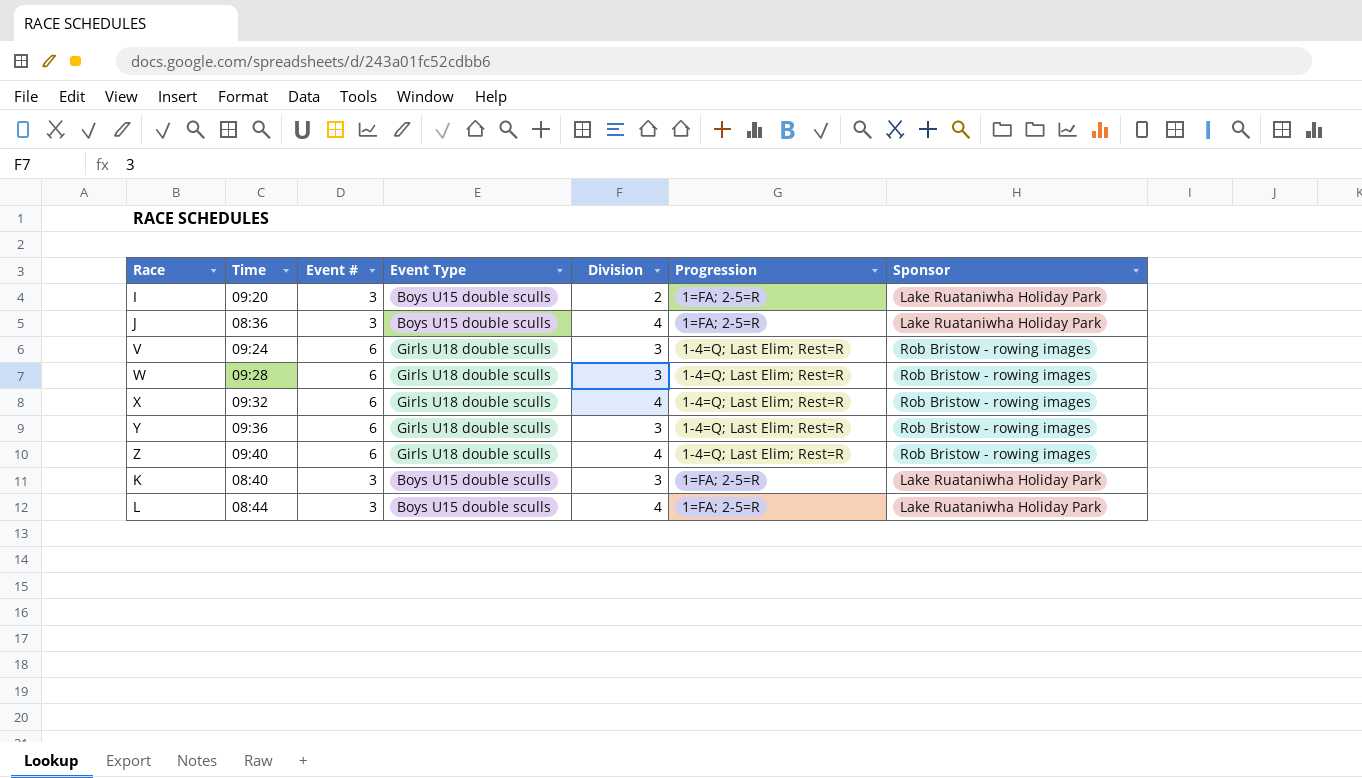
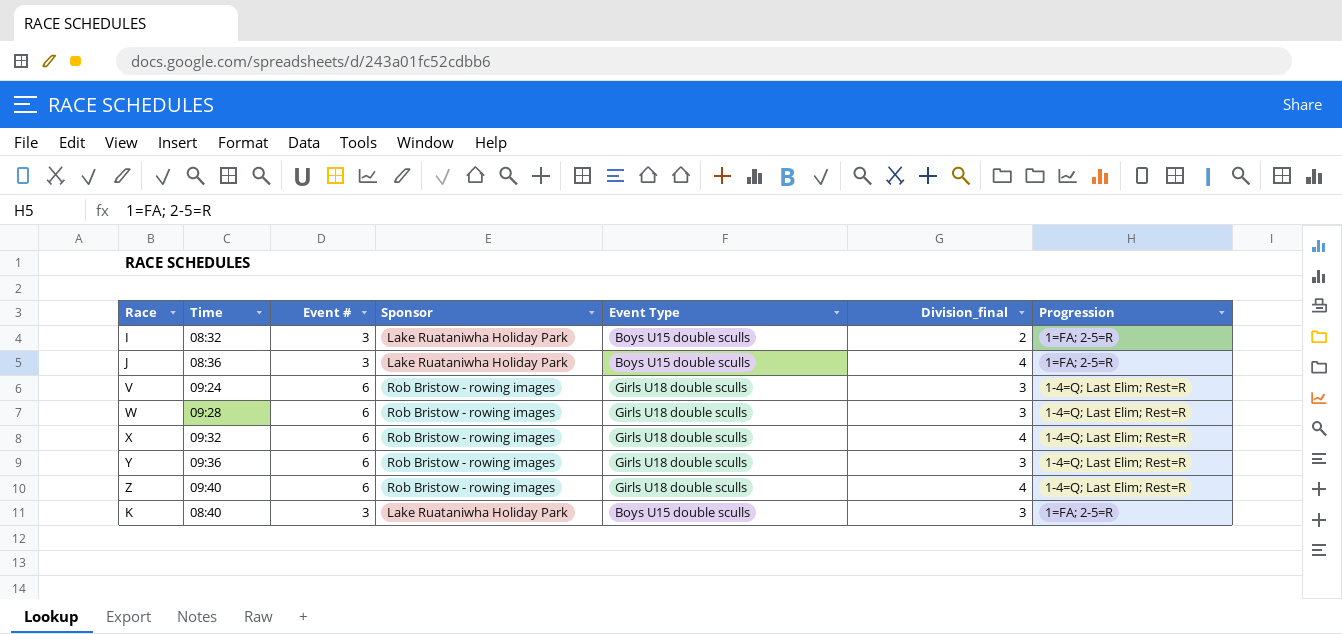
column Sponsor | position: 7 -> 4
column name: Division -> Division_final
row L: 08:44 | 3 | Boys U15 double sculls | 4 | 1=FA; 2-5=R | Lake Ruataniwha Holiday Park -> none
I | Time: 09:20 -> 08:32

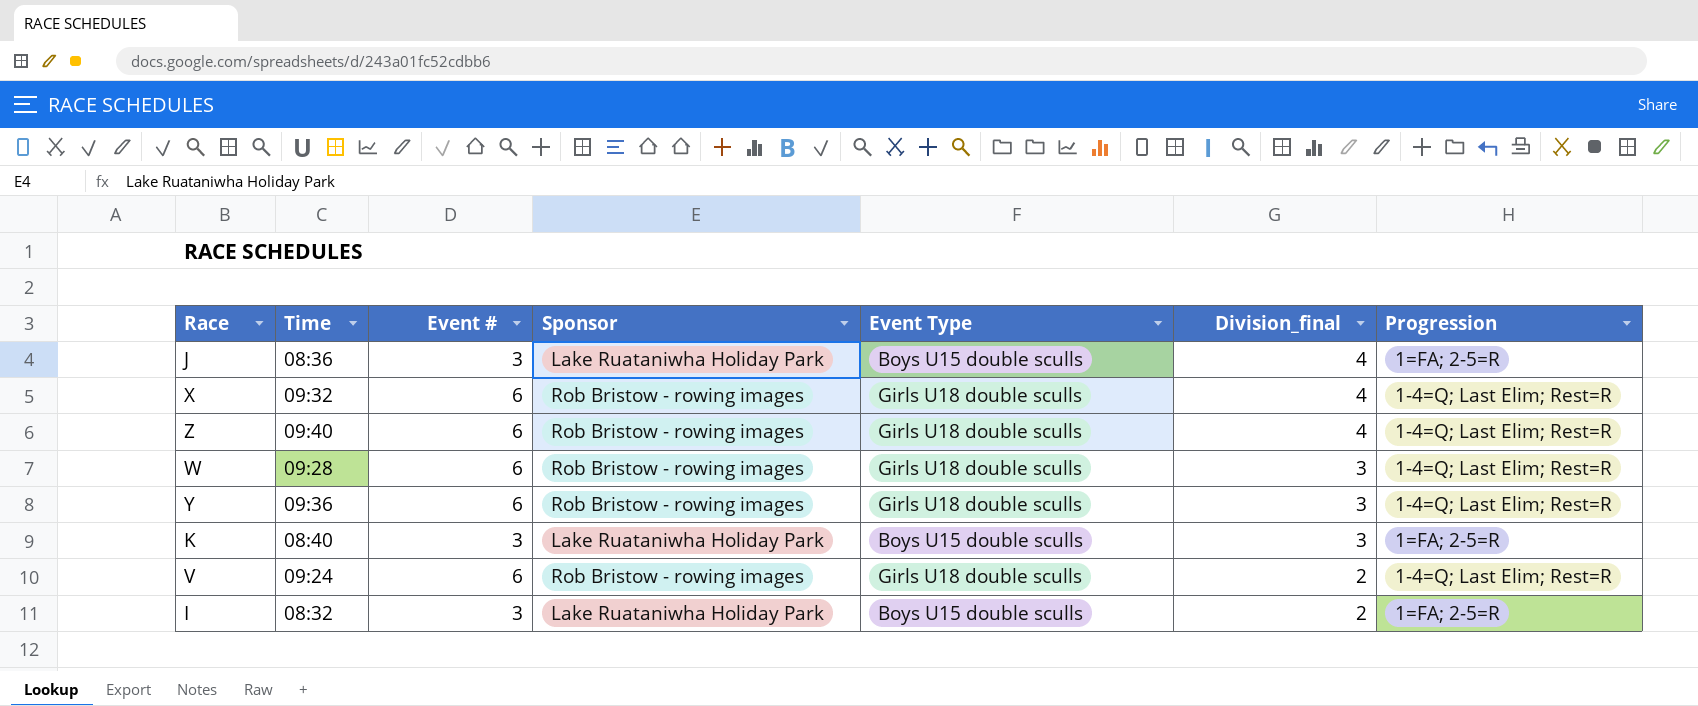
row order: none -> Division_final descending
V | Division_final: 3 -> 2

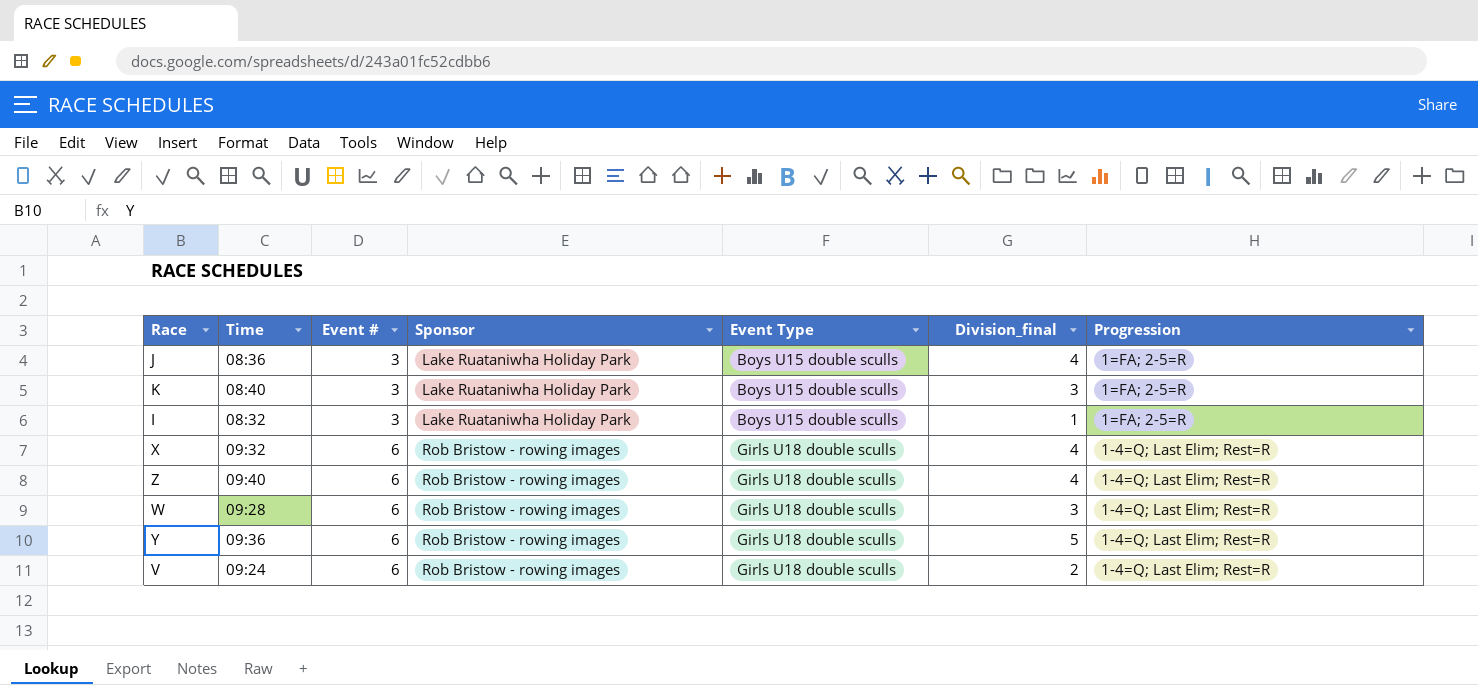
row order: Division_final descending -> Event # ascending
I | Division_final: 2 -> 1
Y | Division_final: 3 -> 5

